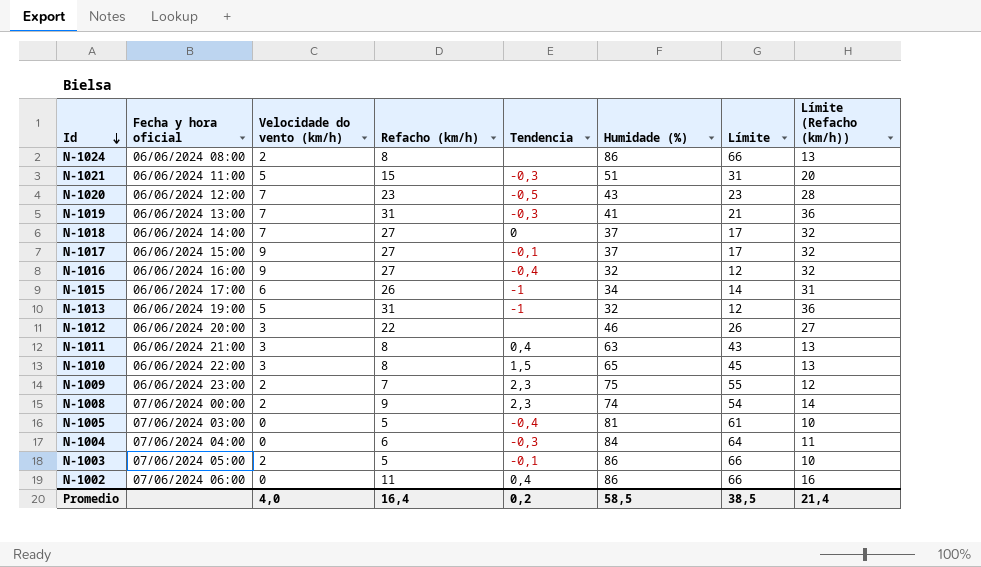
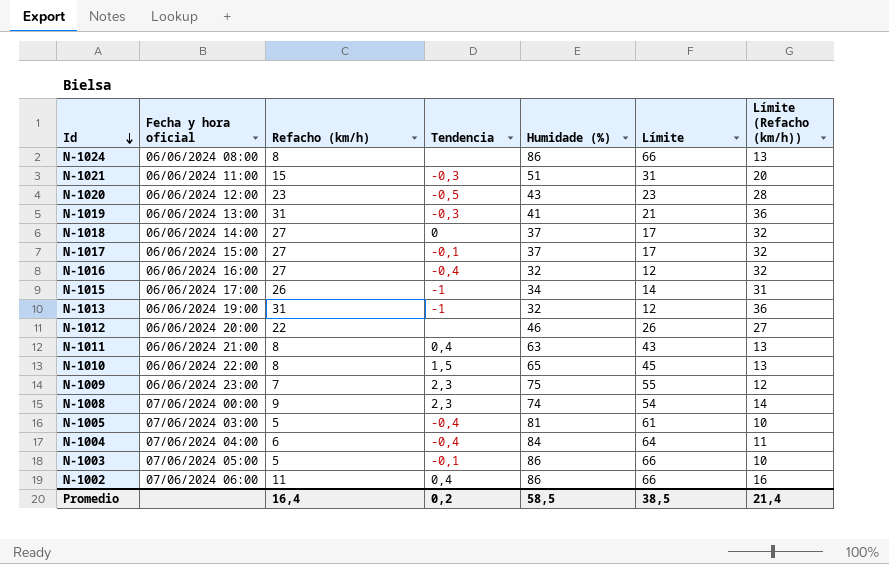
column Velocidade do vento (km/h) | position: 3 -> none
N-1004 | Tendencia: -0,3 -> -0,4

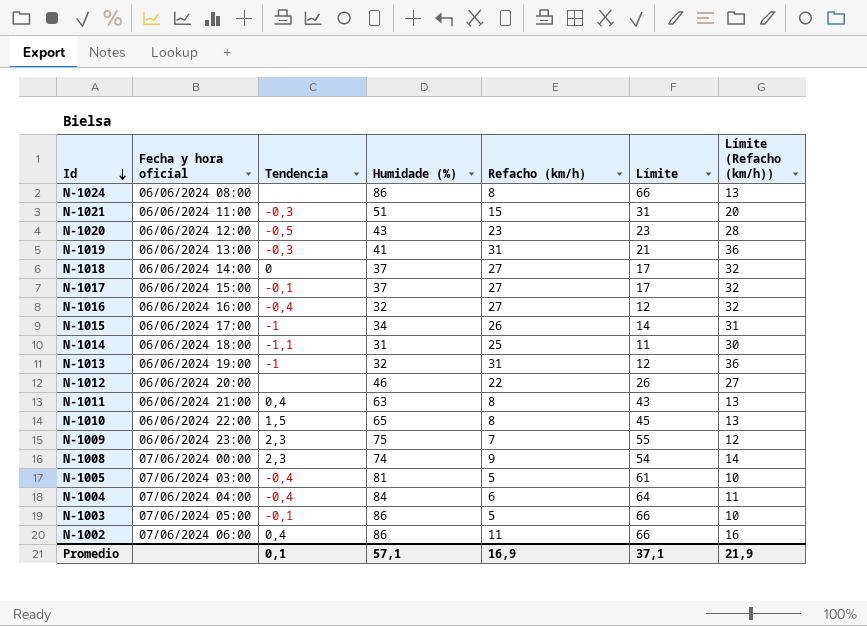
column Refacho (km/h) | position: 3 -> 5
row N-1014: none -> 06/06/2024 18:00 | -1,1 | 31 | 25 | 11 | 30
Promedio | Tendencia: 0,2 -> 0,1
Promedio | Humidade (%): 58,5 -> 57,1
Promedio | Refacho (km/h): 16,4 -> 16,9
Promedio | Límite: 38,5 -> 37,1
Promedio | Límite (Refacho (km/h)): 21,4 -> 21,9

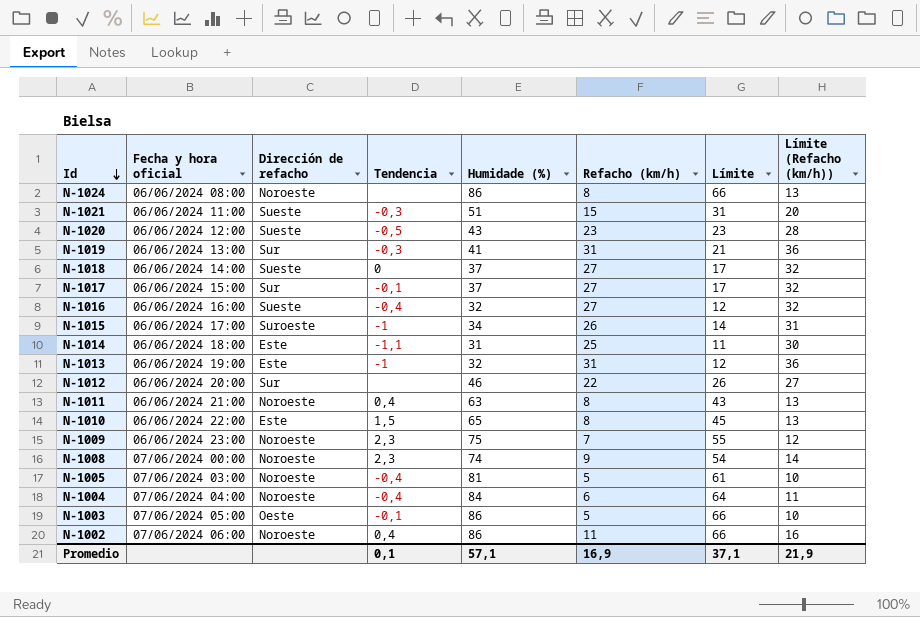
column Dirección de refacho | position: none -> 3

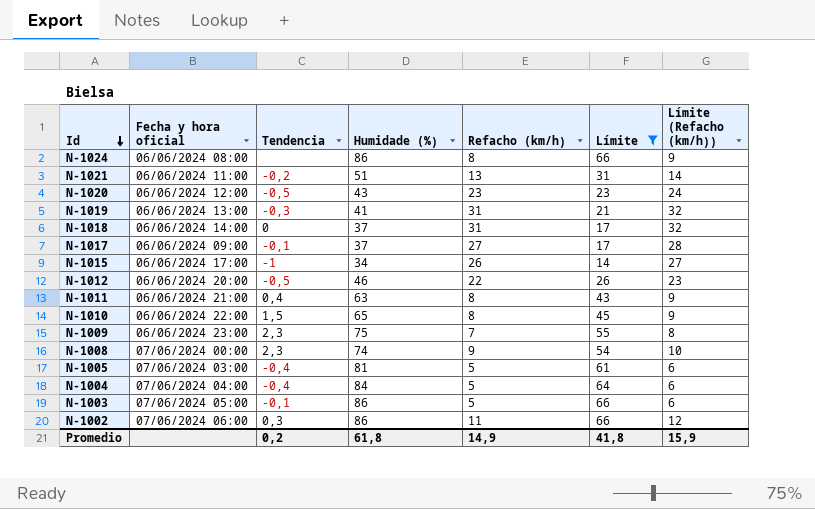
filter: none -> Límite >= 14
column Dirección de refacho | position: 3 -> none
column Límite (Refacho (km/h)) | formula: [Refacho (km/h)] + 5 -> [Refacho (km/h)] + 1
N-1021 | Tendencia: -0,3 -> -0,2
N-1021 | Refacho (km/h): 15 -> 13
N-1018 | Refacho (km/h): 27 -> 31
N-1017 | Fecha y hora oficial: 06/06/2024 15:00 -> 06/06/2024 09:00
N-1012 | Tendencia: none -> -0,5
N-1004 | Refacho (km/h): 6 -> 5
N-1002 | Tendencia: 0,4 -> 0,3
Promedio | Tendencia: 0,1 -> 0,2
Promedio | Humidade (%): 57,1 -> 61,8
Promedio | Refacho (km/h): 16,9 -> 14,9
Promedio | Límite: 37,1 -> 41,8
Promedio | Límite (Refacho (km/h)): 21,9 -> 15,9

